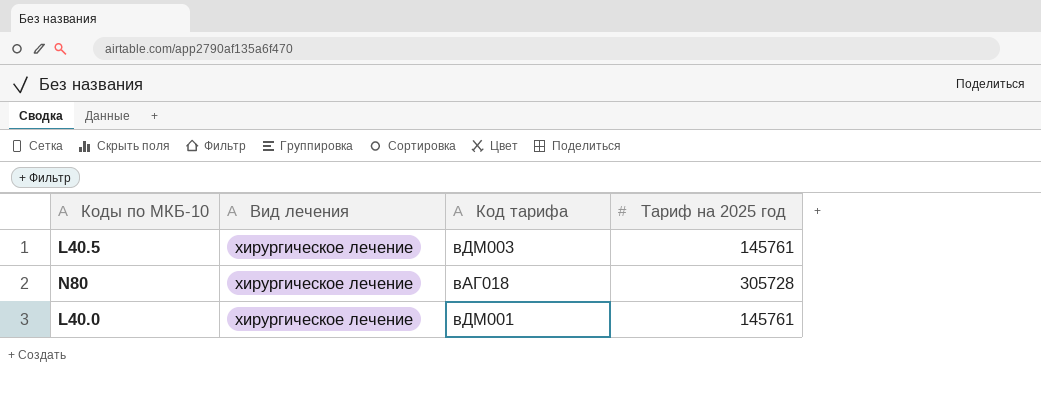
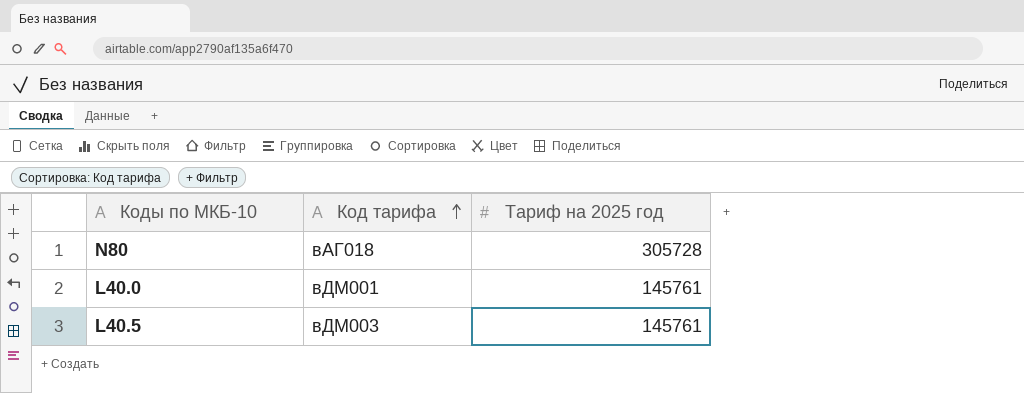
row order: none -> Код тарифа ascending
column Вид лечения | position: 2 -> none

